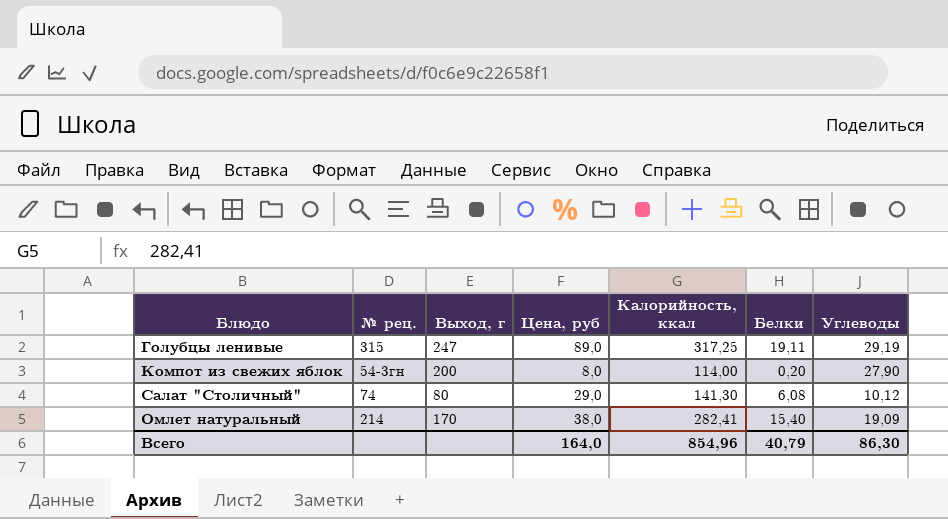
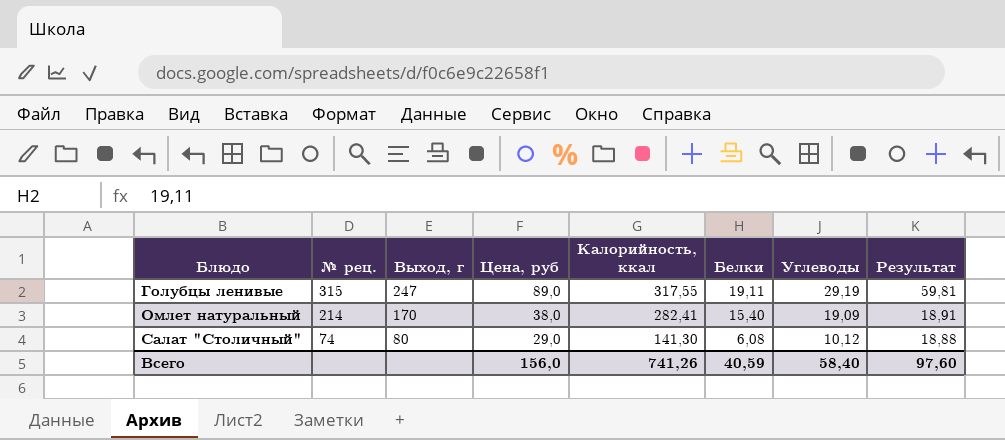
row order: none -> Блюдо ascending
column Результат | formula: none -> [Цена, руб] - [Углеводы]
row Компот из свежих яблок: 54-3гн | 200 | 8,0 | 114,00 | 0,20 | 27,90 -> none
Голубцы ленивые | Калорийность, ккал: 317,25 -> 317,55
Всего | Цена, руб: 164,0 -> 156,0
Всего | Калорийность, ккал: 854,96 -> 741,26
Всего | Белки: 40,79 -> 40,59
Всего | Углеводы: 86,30 -> 58,40

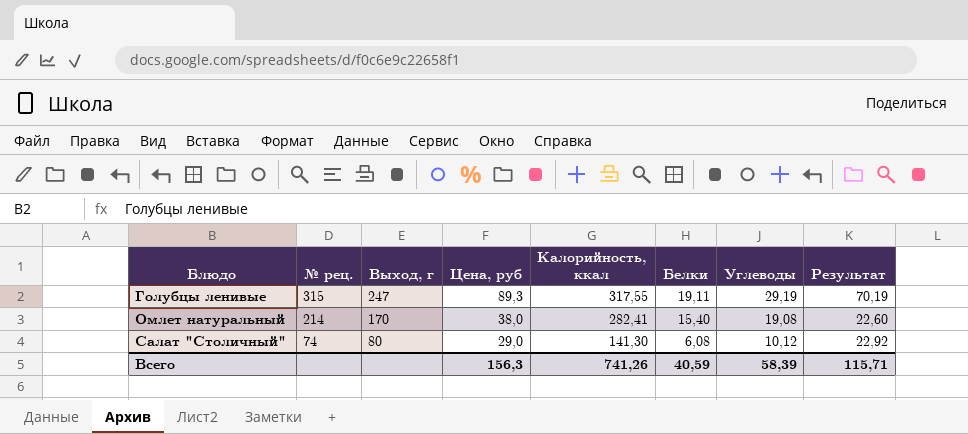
column Результат | formula: [Цена, руб] - [Углеводы] -> [Цена, руб] - [Белки]
Голубцы ленивые | Цена, руб: 89,0 -> 89,3
Омлет натуральный | Углеводы: 19,09 -> 19,08
Всего | Цена, руб: 156,0 -> 156,3
Всего | Углеводы: 58,40 -> 58,39
Всего | Результат: 97,60 -> 115,71

